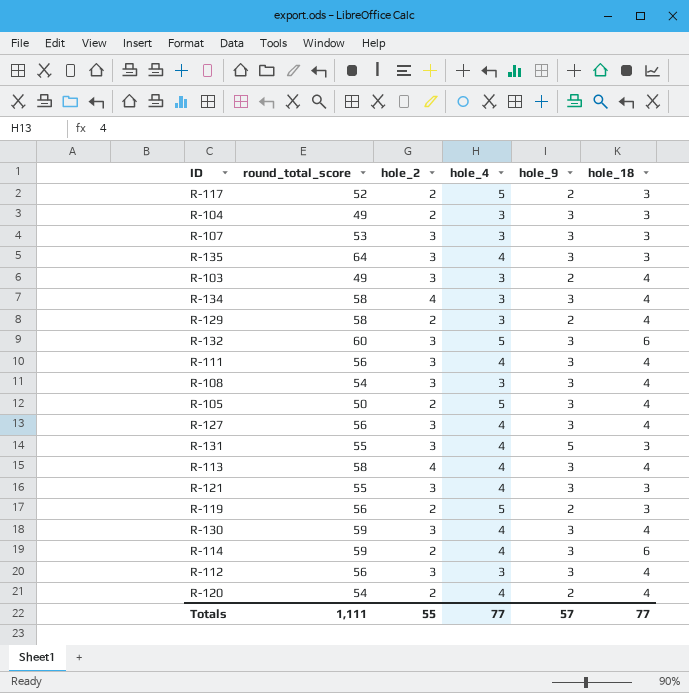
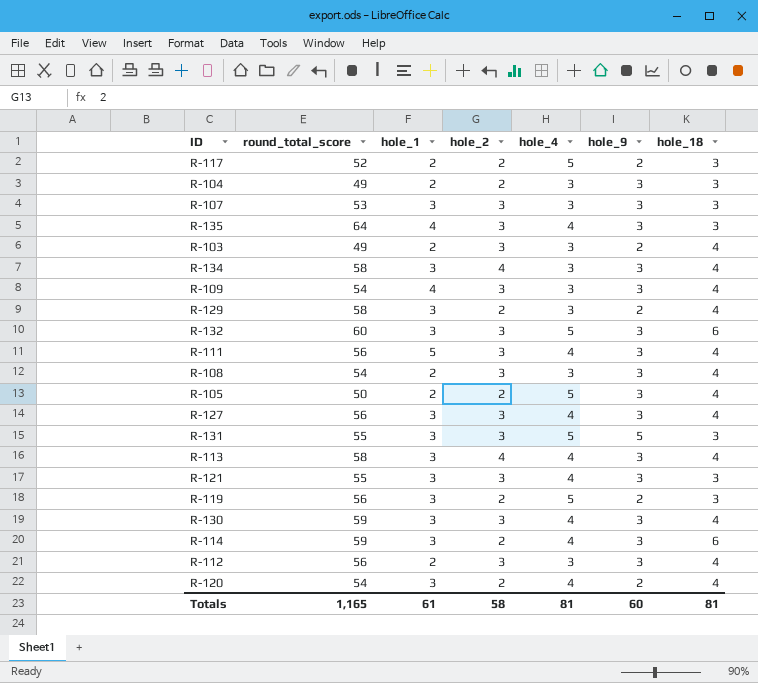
column hole_1 | position: none -> 3
row R-109: none -> 54 | 4 | 3 | 3 | 3 | 4
R-131 | hole_4: 4 -> 5
Totals | round_total_score: 1,111 -> 1,165
Totals | hole_2: 55 -> 58
Totals | hole_4: 77 -> 81
Totals | hole_9: 57 -> 60
Totals | hole_18: 77 -> 81

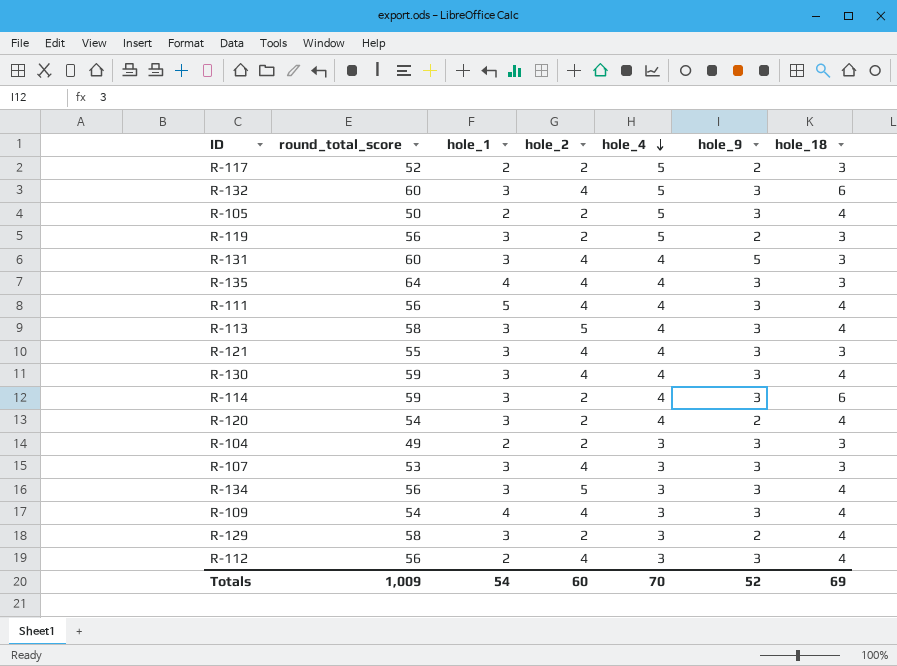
row order: none -> hole_4 descending
row R-103: 49 | 2 | 3 | 3 | 2 | 4 -> none
row R-108: 54 | 2 | 3 | 3 | 3 | 4 -> none
row R-127: 56 | 3 | 3 | 4 | 3 | 4 -> none
R-132 | hole_2: 3 -> 4
R-131 | round_total_score: 55 -> 60
R-131 | hole_2: 3 -> 4
R-131 | hole_4: 5 -> 4
R-135 | hole_2: 3 -> 4
R-111 | hole_2: 3 -> 4
R-113 | hole_2: 4 -> 5
R-121 | hole_2: 3 -> 4
R-130 | hole_2: 3 -> 4
R-107 | hole_2: 3 -> 4
R-134 | round_total_score: 58 -> 56
R-134 | hole_2: 4 -> 5
R-109 | hole_2: 3 -> 4
R-112 | hole_2: 3 -> 4
Totals | round_total_score: 1,165 -> 1,009
Totals | hole_1: 61 -> 54
Totals | hole_2: 58 -> 60
Totals | hole_4: 81 -> 70
Totals | hole_9: 60 -> 52
Totals | hole_18: 81 -> 69

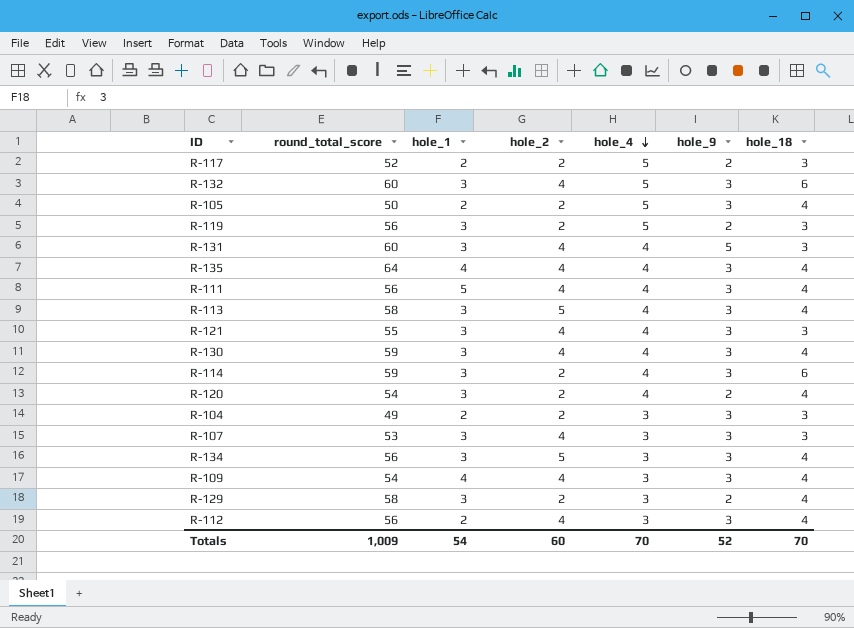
R-135 | hole_18: 3 -> 4
Totals | hole_18: 69 -> 70

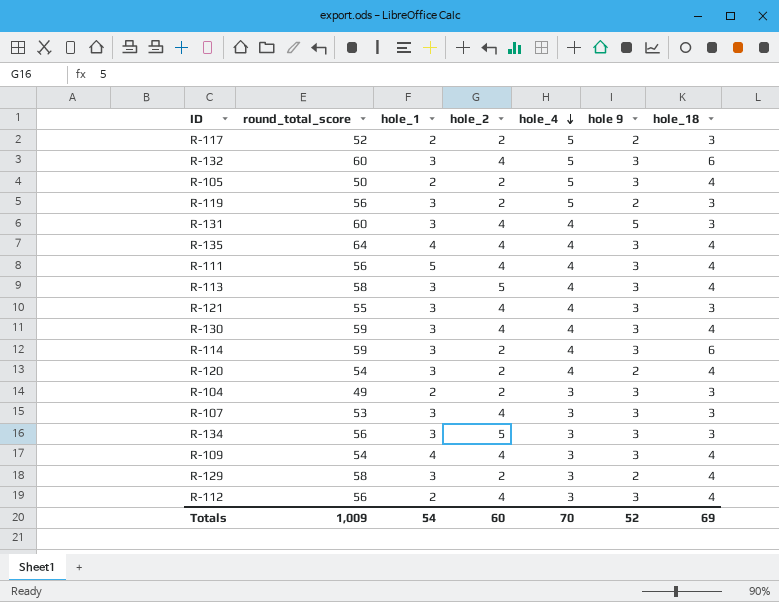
column name: hole_9 -> hole 9
R-134 | hole_18: 4 -> 3
Totals | hole_18: 70 -> 69

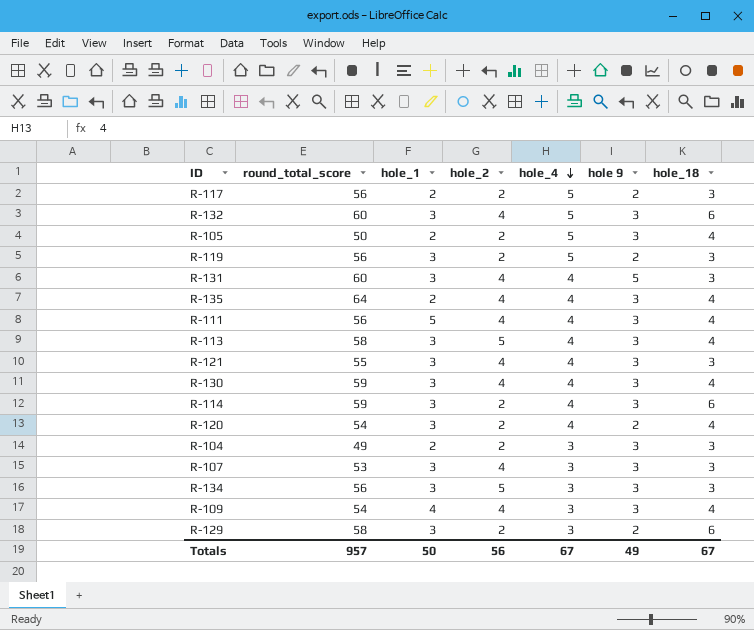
row R-112: 56 | 2 | 4 | 3 | 3 | 4 -> none
R-117 | round_total_score: 52 -> 56
R-135 | hole_1: 4 -> 2
R-129 | hole_18: 4 -> 6
Totals | round_total_score: 1,009 -> 957
Totals | hole_1: 54 -> 50
Totals | hole_2: 60 -> 56
Totals | hole_4: 70 -> 67
Totals | hole 9: 52 -> 49
Totals | hole_18: 69 -> 67

